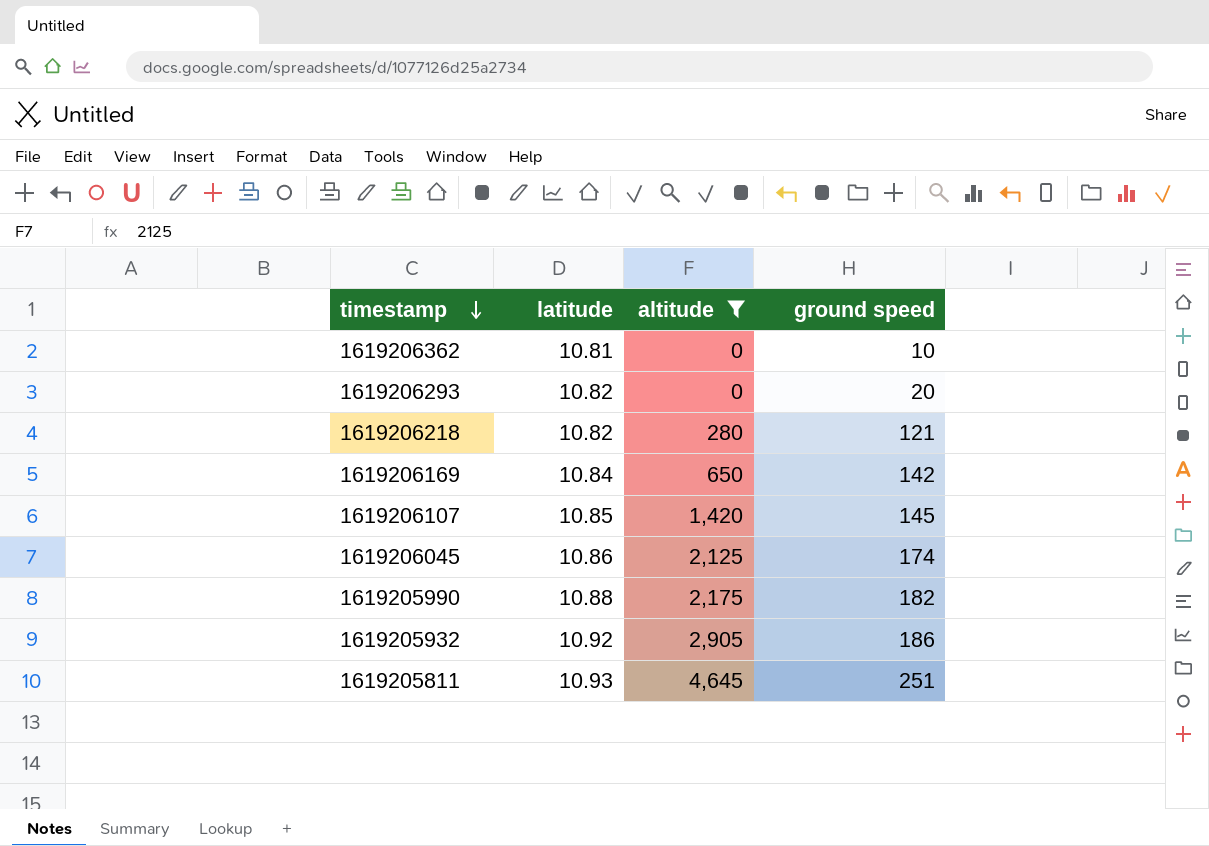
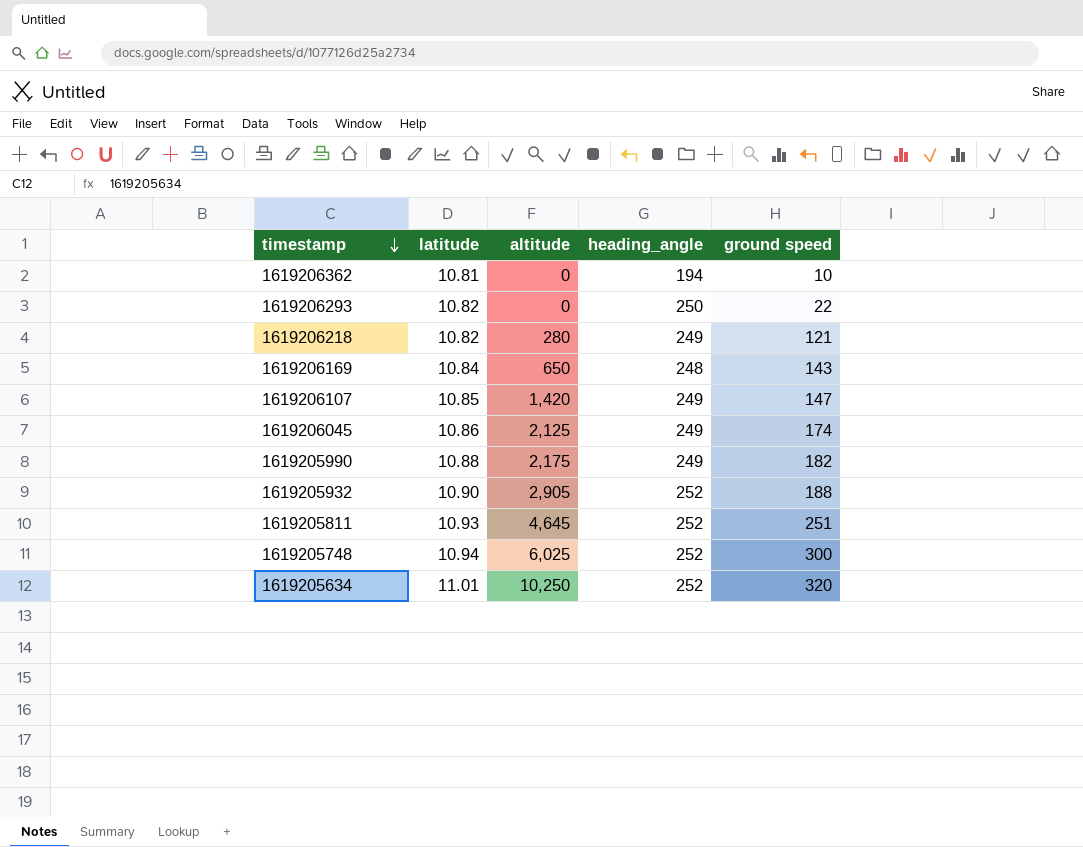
filter: altitude <= 4,645 -> none
column heading_angle | position: none -> 4
1619206293 | ground speed: 20 -> 22
1619206169 | ground speed: 142 -> 143
1619206107 | ground speed: 145 -> 147
1619205932 | latitude: 10.92 -> 10.90
1619205932 | ground speed: 186 -> 188

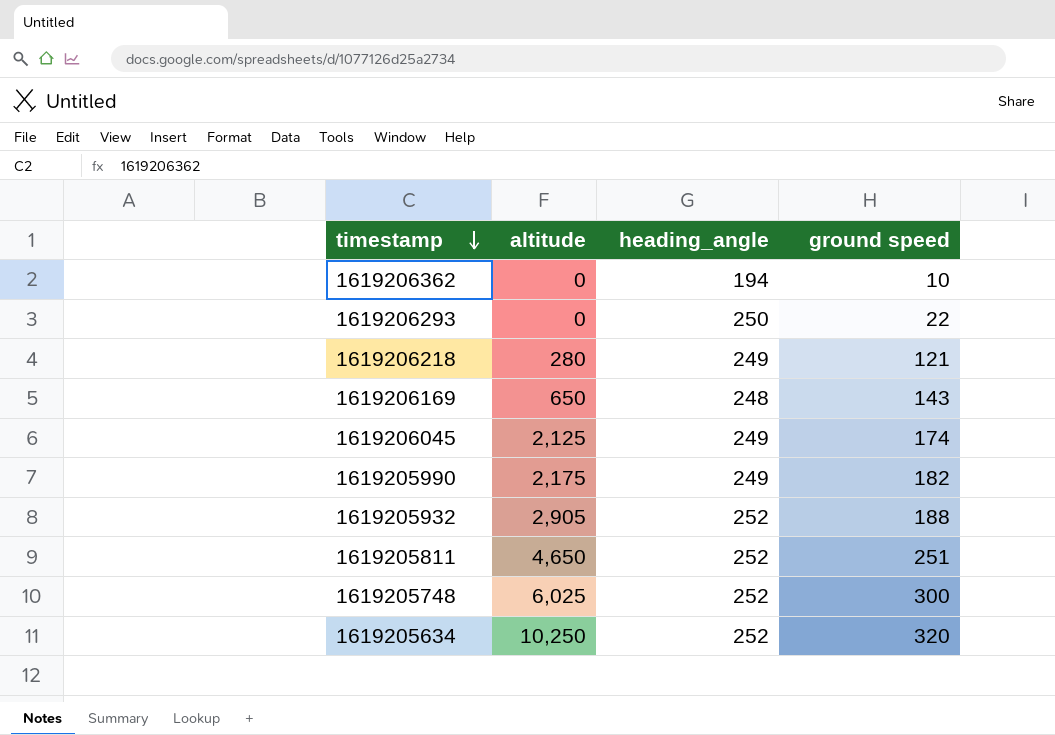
column latitude | position: 2 -> none
row 1619206107: 10.85 | 1,420 | 249 | 147 -> none
1619205811 | altitude: 4,645 -> 4,650

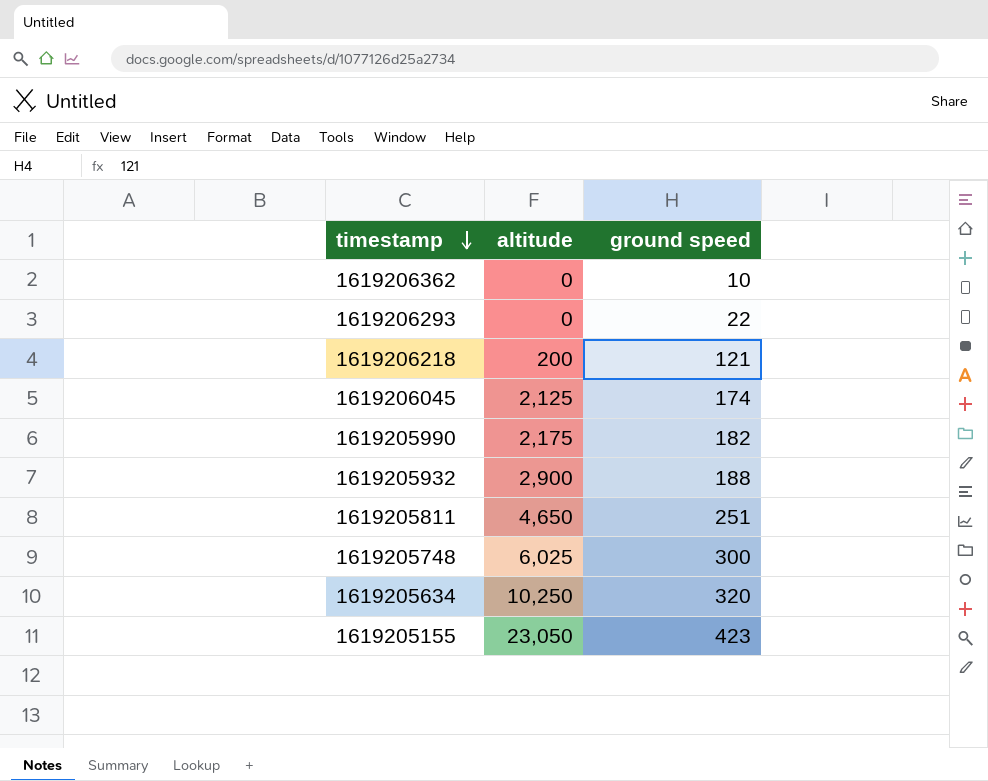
column heading_angle | position: 3 -> none
row 1619206169: 650 | 248 | 143 -> none
1619206218 | altitude: 280 -> 200
1619205932 | altitude: 2,905 -> 2,900
row 1619205155: none -> 23,050 | 423

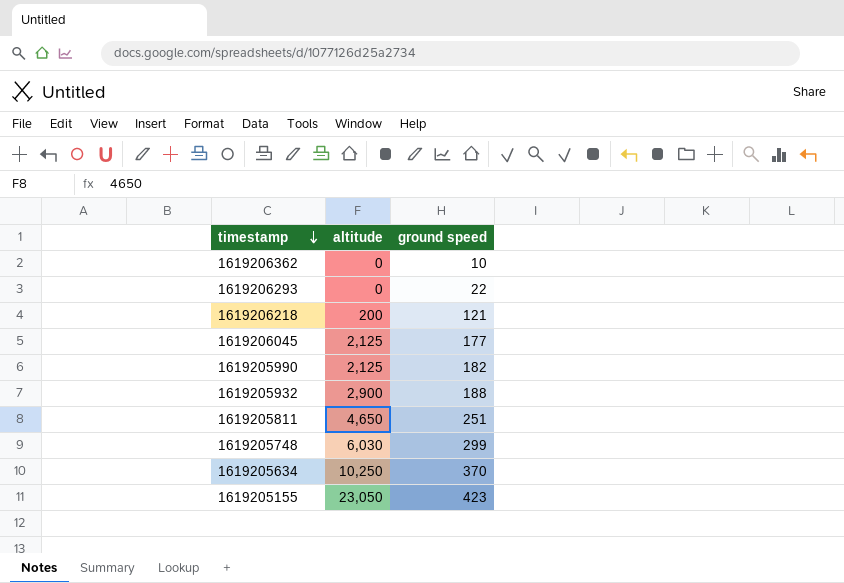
1619206045 | ground speed: 174 -> 177
1619205990 | altitude: 2,175 -> 2,125
1619205748 | altitude: 6,025 -> 6,030
1619205748 | ground speed: 300 -> 299
1619205634 | ground speed: 320 -> 370

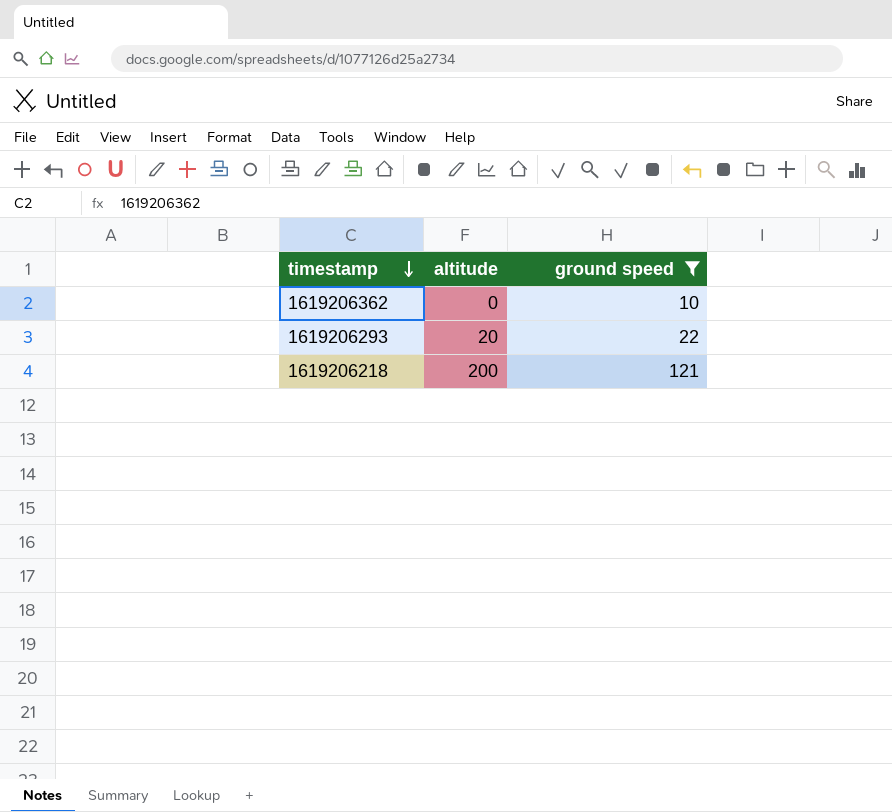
filter: none -> ground speed <= 121
1619206293 | altitude: 0 -> 20

